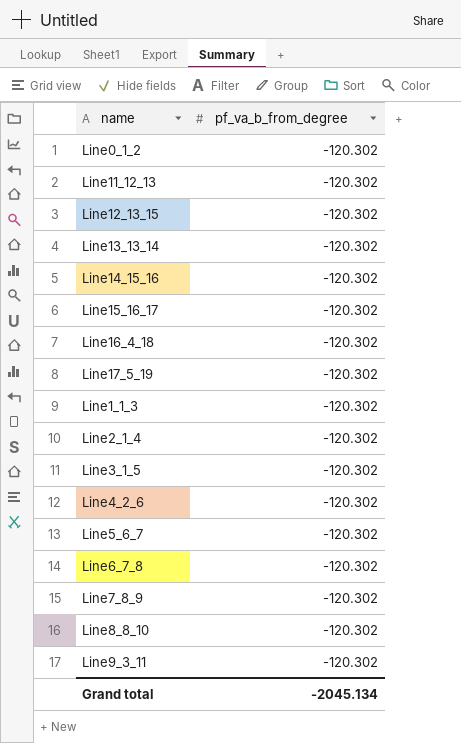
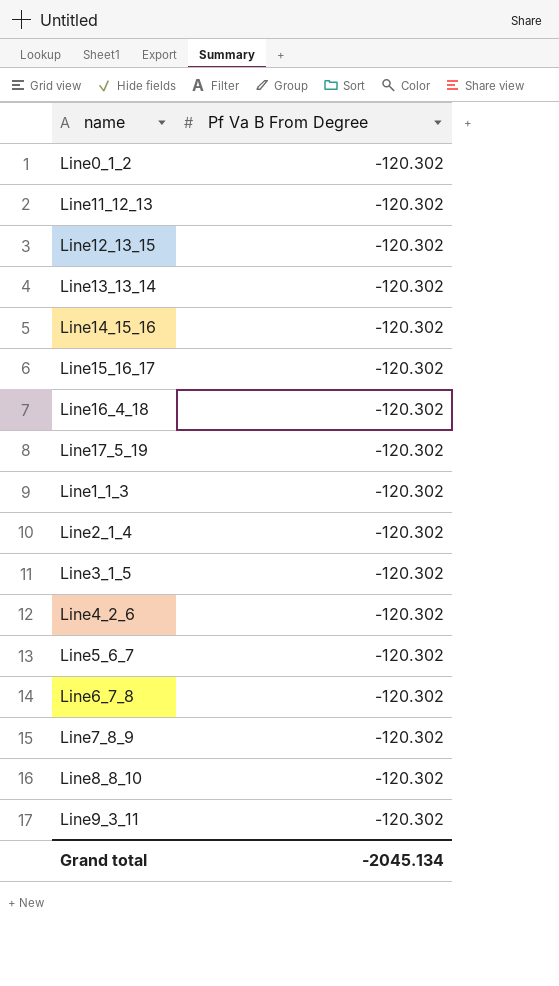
column name: pf_va_b_from_degree -> Pf Va B From Degree

